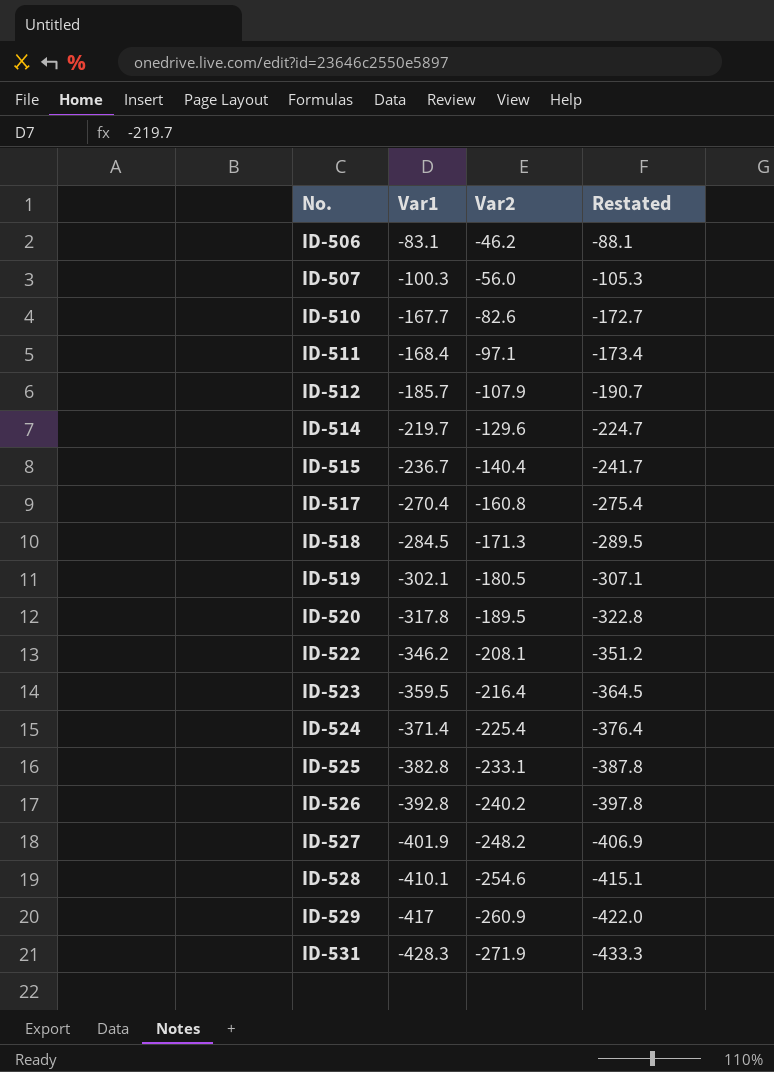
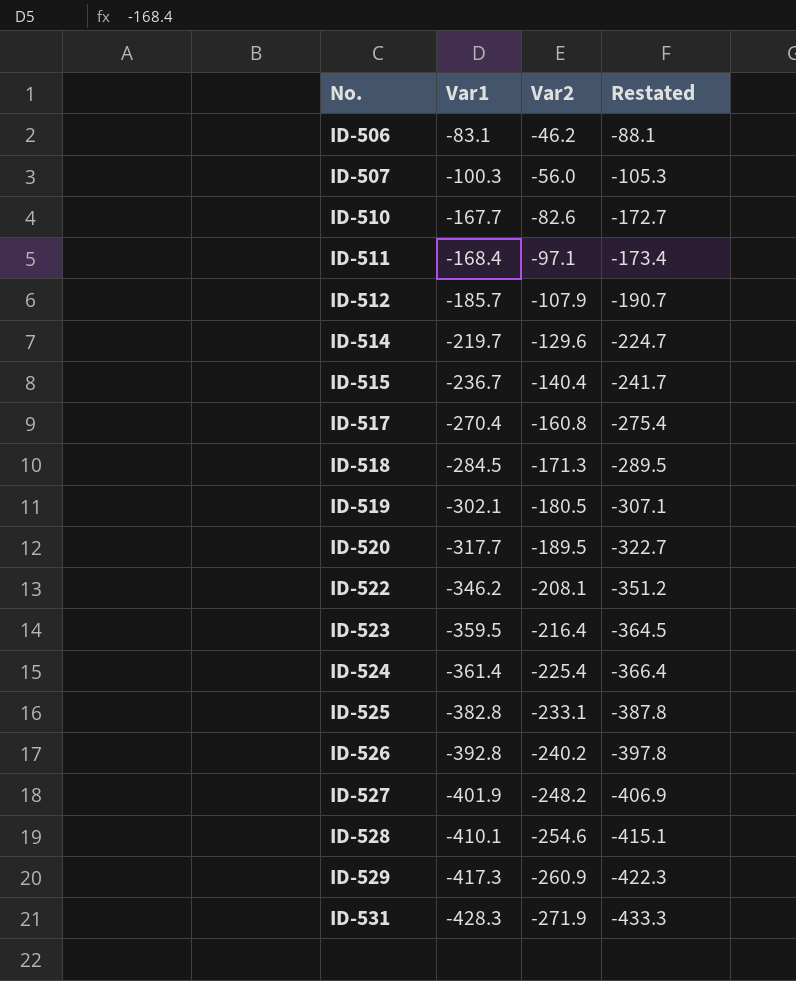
ID-520 | Var1: -317.8 -> -317.7
ID-520 | Restated: -322.8 -> -322.7
ID-524 | Var1: -371.4 -> -361.4
ID-524 | Restated: -376.4 -> -366.4
ID-529 | Var1: -417 -> -417.3
ID-529 | Restated: -422.0 -> -422.3

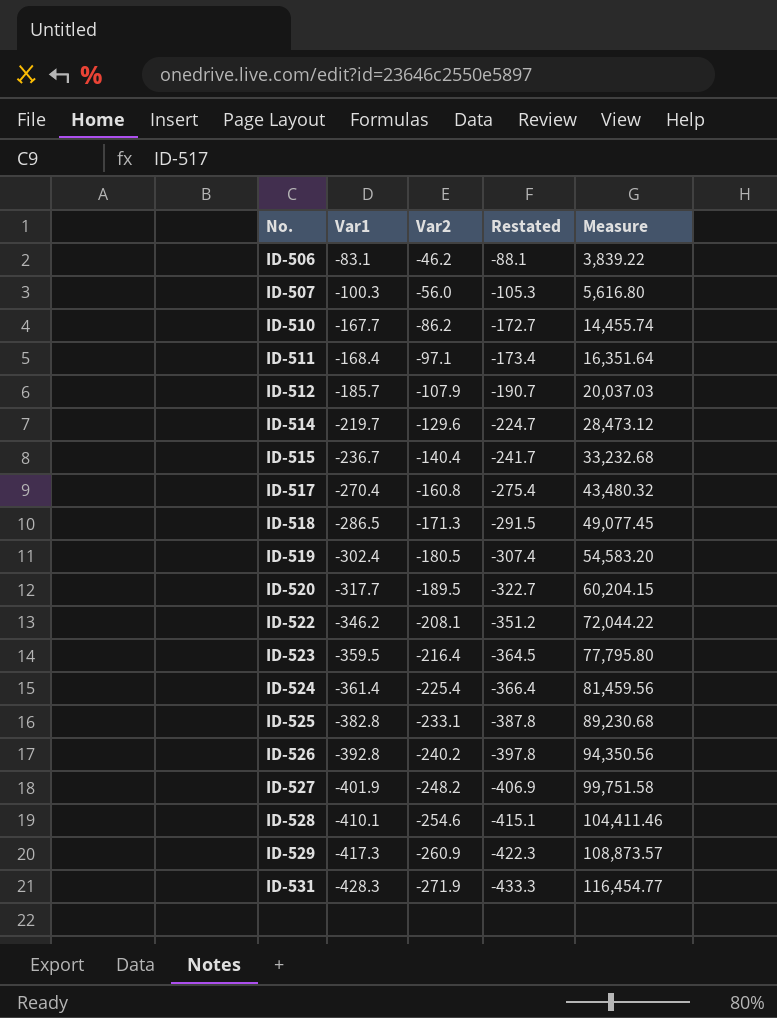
column Measure | formula: none -> [Var1] * [Var2]
ID-510 | Var2: -82.6 -> -86.2
ID-518 | Var1: -284.5 -> -286.5
ID-518 | Restated: -289.5 -> -291.5
ID-519 | Var1: -302.1 -> -302.4
ID-519 | Restated: -307.1 -> -307.4

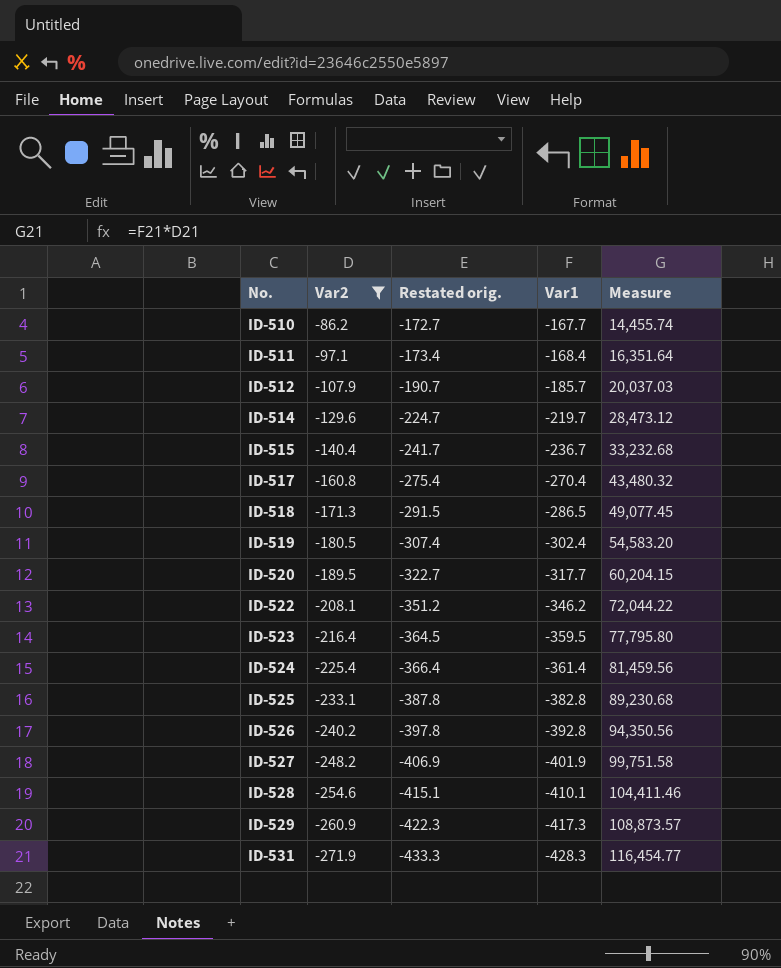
filter: none -> Var2 <= -86.2
column name: Restated -> Restated orig.
column Var1 | position: 2 -> 4

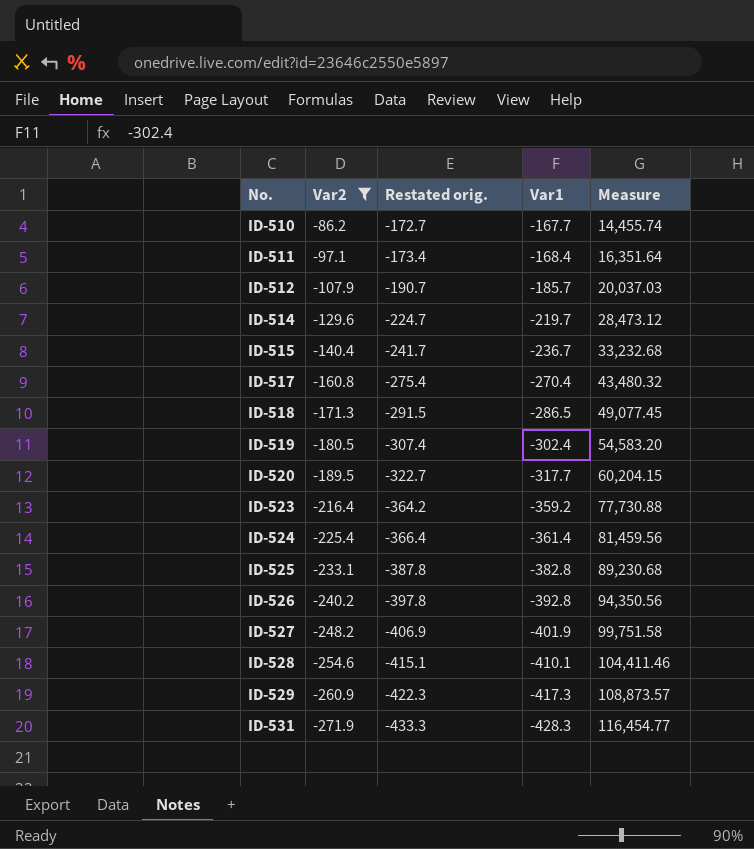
row ID-522: -208.1 | -351.2 | -346.2 | 72,044.22 -> none
ID-523 | Restated orig.: -364.5 -> -364.2
ID-523 | Var1: -359.5 -> -359.2
ID-523 | Measure: 77,795.80 -> 77,730.88

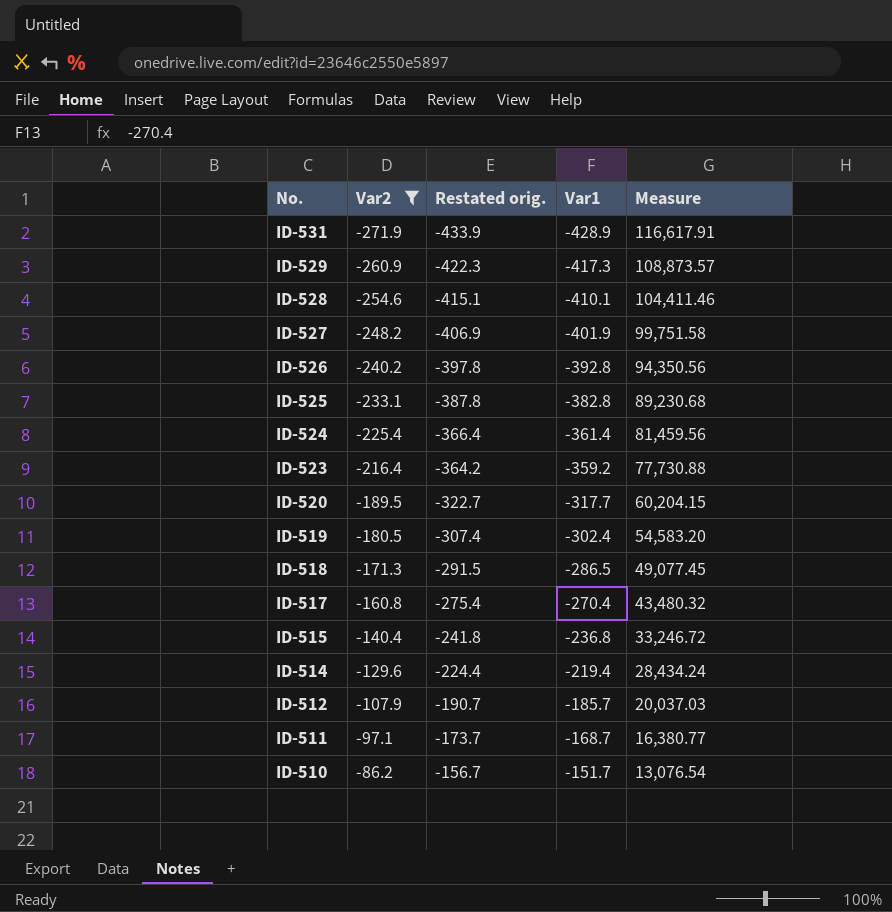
row order: No. ascending -> No. descending
ID-531 | Restated orig.: -433.3 -> -433.9
ID-531 | Var1: -428.3 -> -428.9
ID-531 | Measure: 116,454.77 -> 116,617.91
ID-515 | Restated orig.: -241.7 -> -241.8
ID-515 | Var1: -236.7 -> -236.8
ID-515 | Measure: 33,232.68 -> 33,246.72
ID-514 | Restated orig.: -224.7 -> -224.4
ID-514 | Var1: -219.7 -> -219.4
ID-514 | Measure: 28,473.12 -> 28,434.24
ID-511 | Restated orig.: -173.4 -> -173.7
ID-511 | Var1: -168.4 -> -168.7
ID-511 | Measure: 16,351.64 -> 16,380.77
ID-510 | Restated orig.: -172.7 -> -156.7
ID-510 | Var1: -167.7 -> -151.7
ID-510 | Measure: 14,455.74 -> 13,076.54

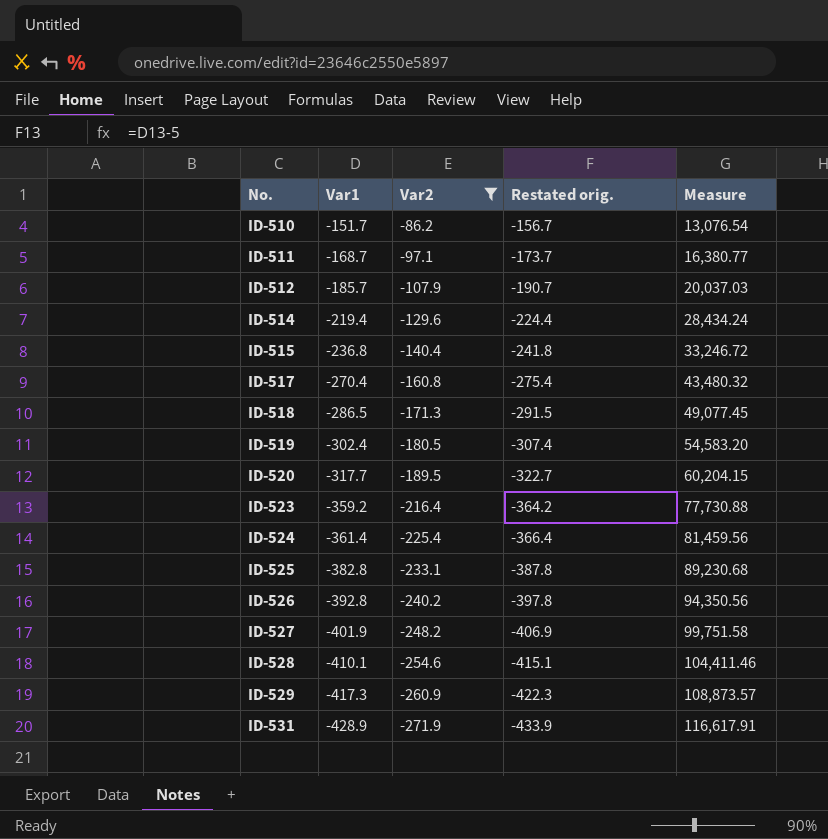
row order: No. descending -> No. ascending
column Var1 | position: 4 -> 2

